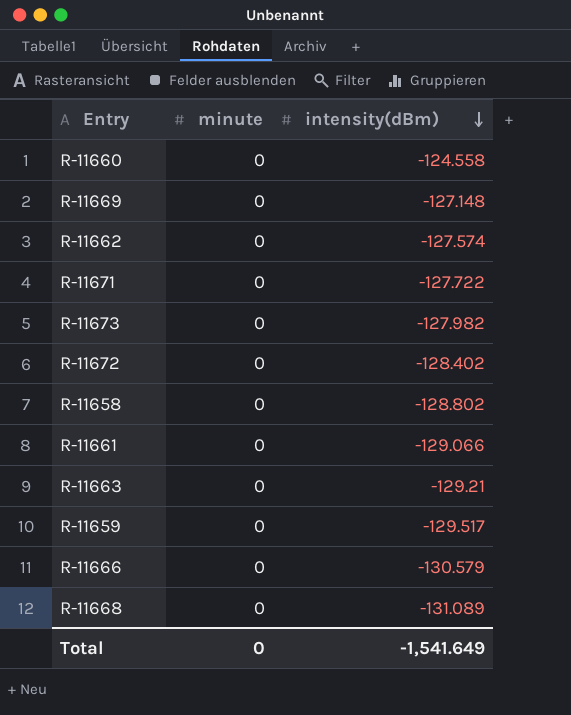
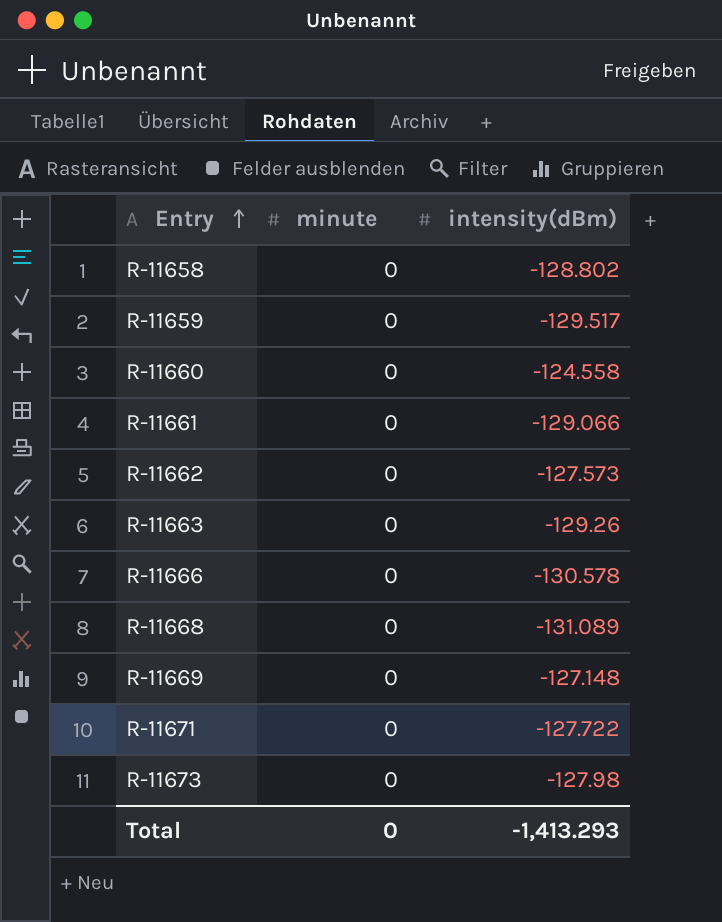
row order: intensity(dBm) descending -> Entry ascending
row R-11672: 0 | -128.402 -> none
R-11662 | intensity(dBm): -127.574 -> -127.573
R-11663 | intensity(dBm): -129.21 -> -129.26
R-11666 | intensity(dBm): -130.579 -> -130.578
R-11673 | intensity(dBm): -127.982 -> -127.98
Total | intensity(dBm): -1,541.649 -> -1,413.293

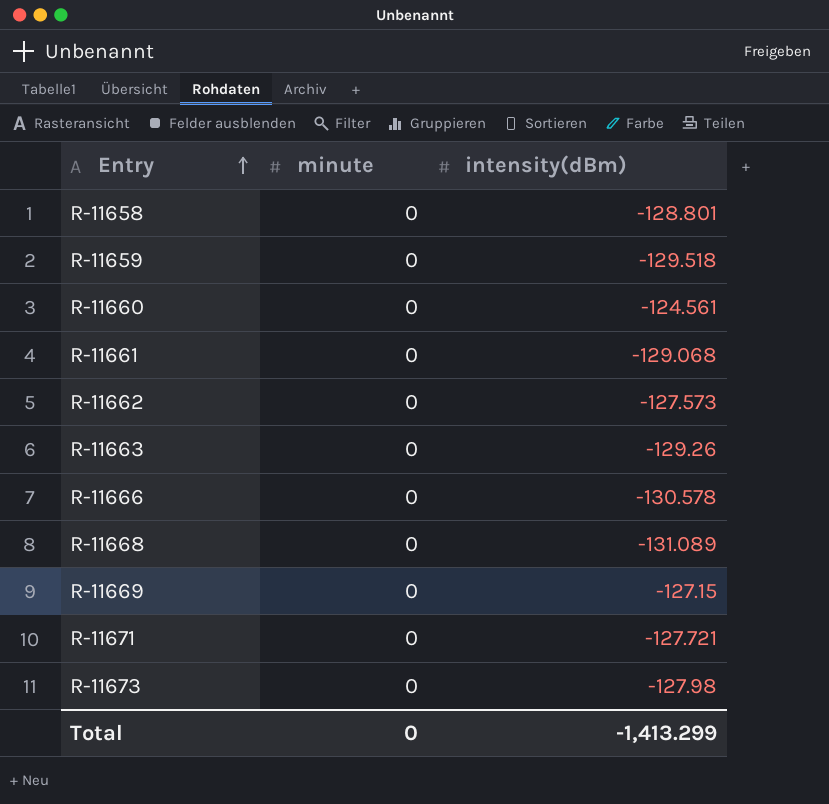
R-11658 | intensity(dBm): -128.802 -> -128.801
R-11659 | intensity(dBm): -129.517 -> -129.518
R-11660 | intensity(dBm): -124.558 -> -124.561
R-11661 | intensity(dBm): -129.066 -> -129.068
R-11669 | intensity(dBm): -127.148 -> -127.15
R-11671 | intensity(dBm): -127.722 -> -127.721
Total | intensity(dBm): -1,413.293 -> -1,413.299

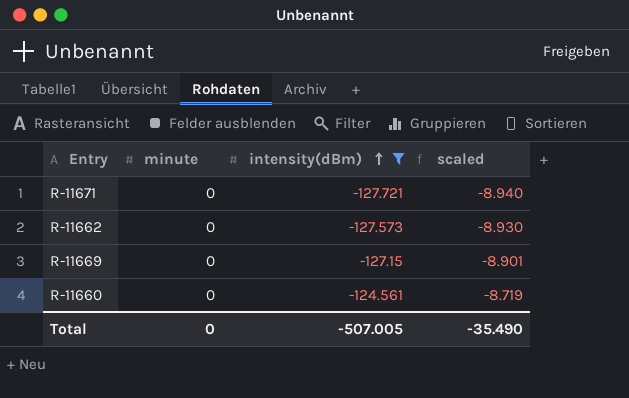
filter: none -> intensity(dBm) >= -127.721
row order: Entry ascending -> intensity(dBm) ascending
column scaled | formula: none -> [intensity(dBm)] * 0.07
Total | intensity(dBm): -1,413.299 -> -507.005

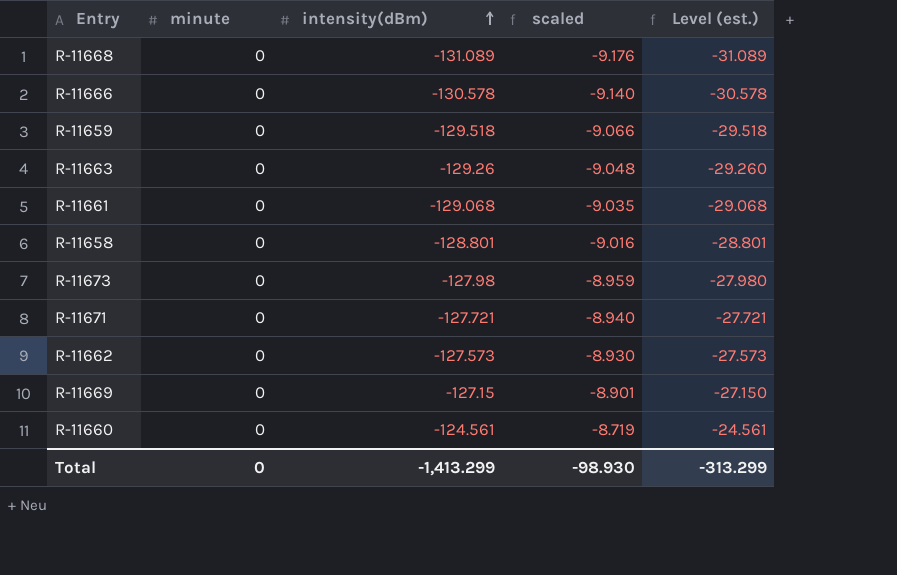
filter: intensity(dBm) >= -127.721 -> none
column Level (est.) | formula: none -> [intensity(dBm)] + 100
Total | intensity(dBm): -507.005 -> -1,413.299
Total | scaled: -35.490 -> -98.930

